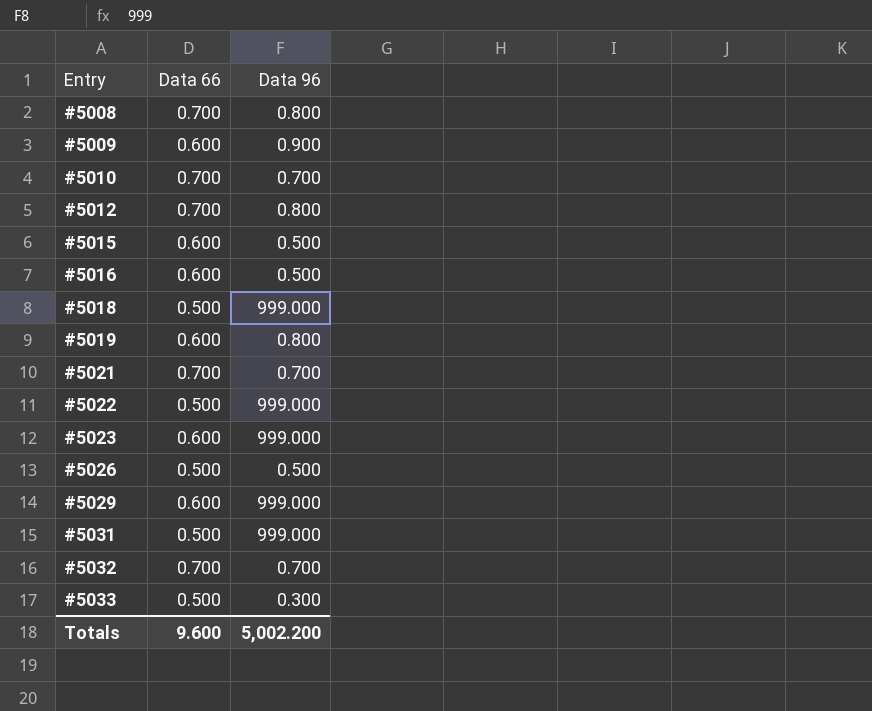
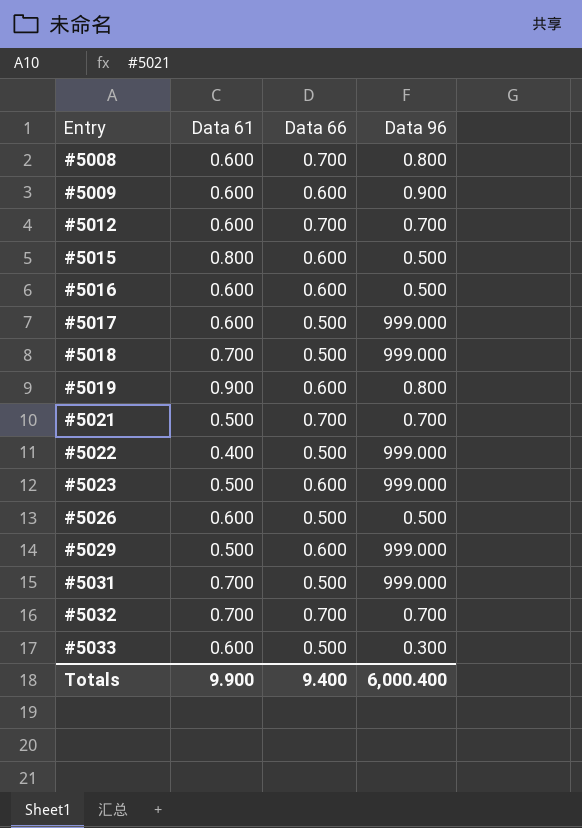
column Data 61 | position: none -> 2
row #5010: 0.700 | 0.700 -> none
#5012 | Data 96: 0.800 -> 0.700
row #5017: none -> 0.600 | 0.500 | 999.000
Totals | Data 66: 9.600 -> 9.400
Totals | Data 96: 5,002.200 -> 6,000.400

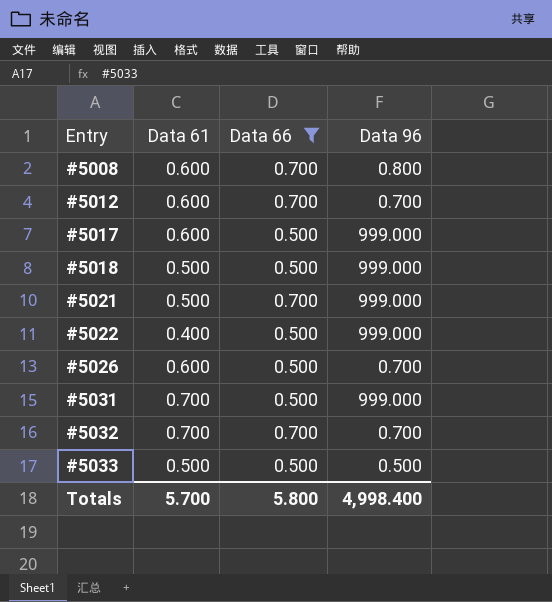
filter: none -> Data 66 != 0.600
#5018 | Data 61: 0.700 -> 0.500
#5021 | Data 96: 0.700 -> 999.000
#5026 | Data 96: 0.500 -> 0.700
#5033 | Data 61: 0.600 -> 0.500
#5033 | Data 96: 0.300 -> 0.500
Totals | Data 61: 9.900 -> 5.700
Totals | Data 66: 9.400 -> 5.800
Totals | Data 96: 6,000.400 -> 4,998.400

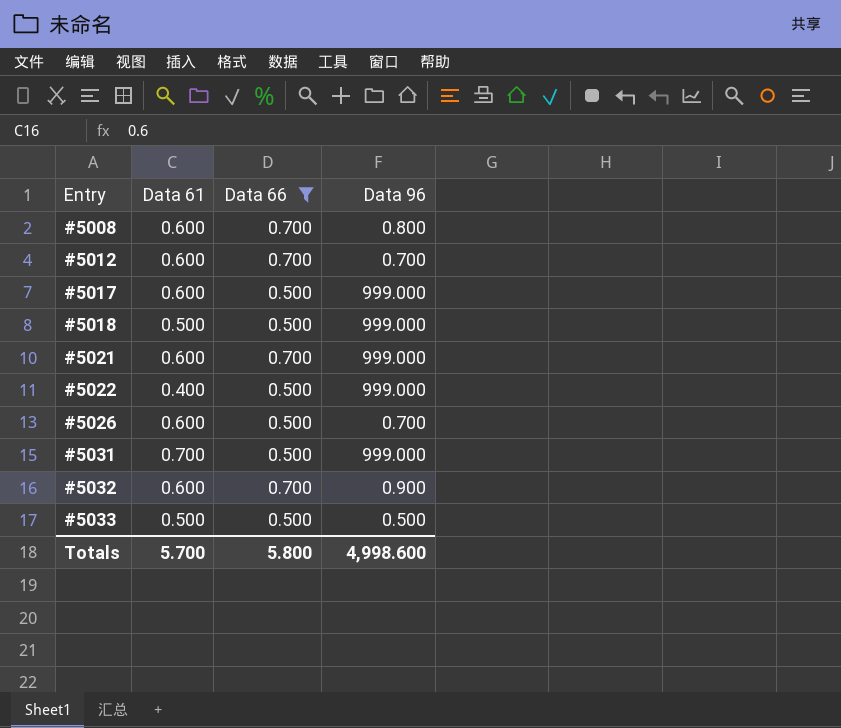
#5021 | Data 61: 0.500 -> 0.600
#5032 | Data 61: 0.700 -> 0.600
#5032 | Data 96: 0.700 -> 0.900
Totals | Data 96: 4,998.400 -> 4,998.600

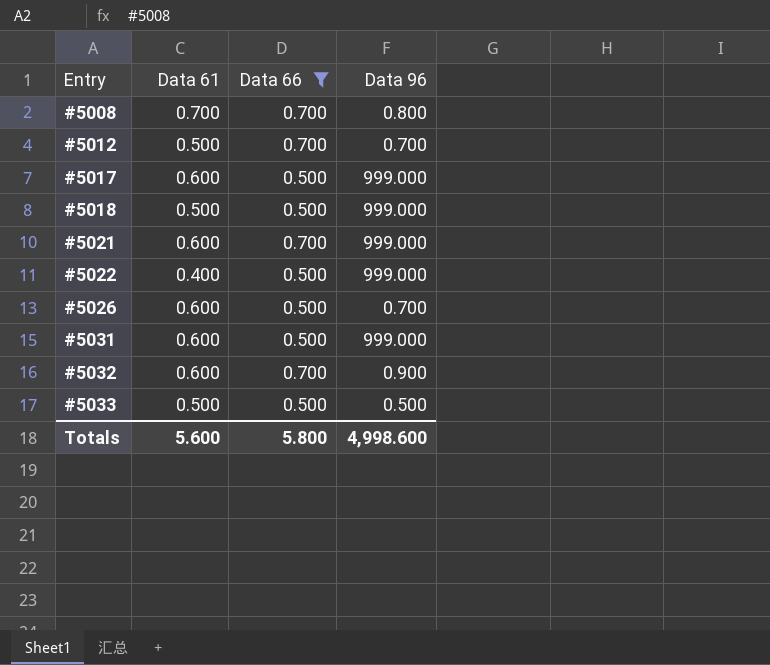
#5008 | Data 61: 0.600 -> 0.700
#5012 | Data 61: 0.600 -> 0.500
#5031 | Data 61: 0.700 -> 0.600
Totals | Data 61: 5.700 -> 5.600

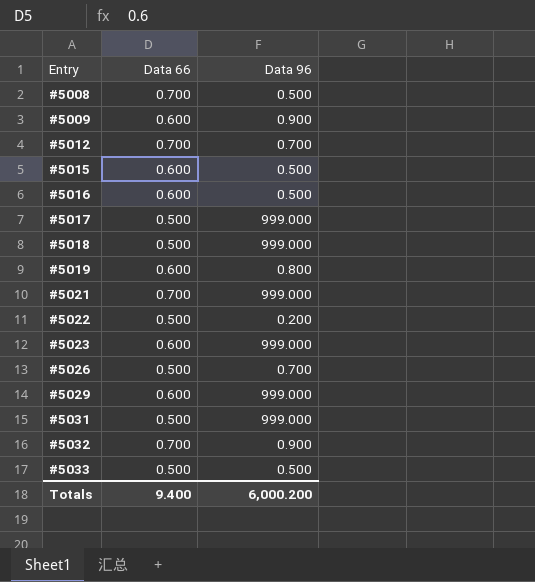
filter: Data 66 != 0.600 -> none
column Data 61 | position: 2 -> none
#5008 | Data 96: 0.800 -> 0.500
#5022 | Data 96: 999.000 -> 0.200
Totals | Data 66: 5.800 -> 9.400
Totals | Data 96: 4,998.600 -> 6,000.200

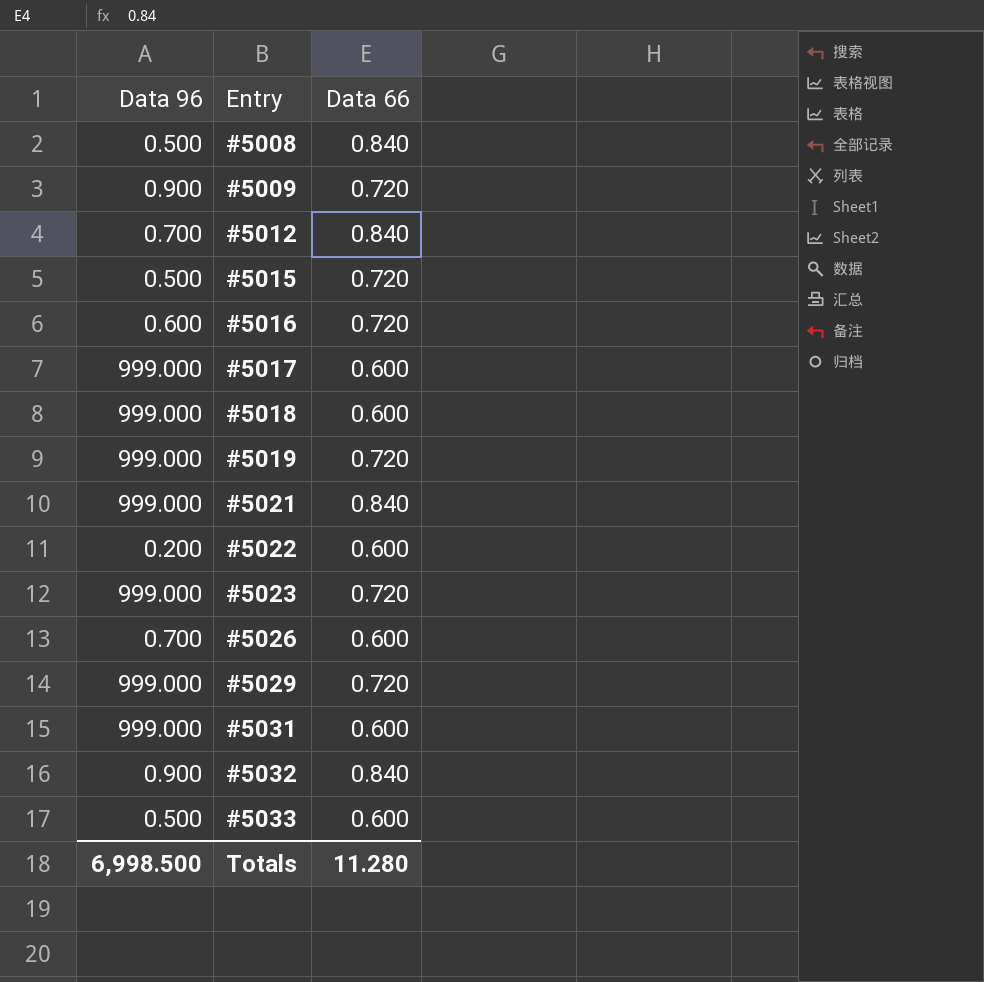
column Data 96 | position: 3 -> 1
#5008 | Data 66: 0.700 -> 0.840
#5009 | Data 66: 0.600 -> 0.720
#5012 | Data 66: 0.700 -> 0.840
#5015 | Data 66: 0.600 -> 0.720
#5016 | Data 96: 0.500 -> 0.600
#5016 | Data 66: 0.600 -> 0.720
#5017 | Data 66: 0.500 -> 0.600
#5018 | Data 66: 0.500 -> 0.600
#5019 | Data 96: 0.800 -> 999.000
#5019 | Data 66: 0.600 -> 0.720
#5021 | Data 66: 0.700 -> 0.840
#5022 | Data 66: 0.500 -> 0.600
#5023 | Data 66: 0.600 -> 0.720
#5026 | Data 66: 0.500 -> 0.600
#5029 | Data 66: 0.600 -> 0.720
#5031 | Data 66: 0.500 -> 0.600
#5032 | Data 66: 0.700 -> 0.840
#5033 | Data 66: 0.500 -> 0.600
Totals | Data 96: 6,000.200 -> 6,998.500
Totals | Data 66: 9.400 -> 11.280

